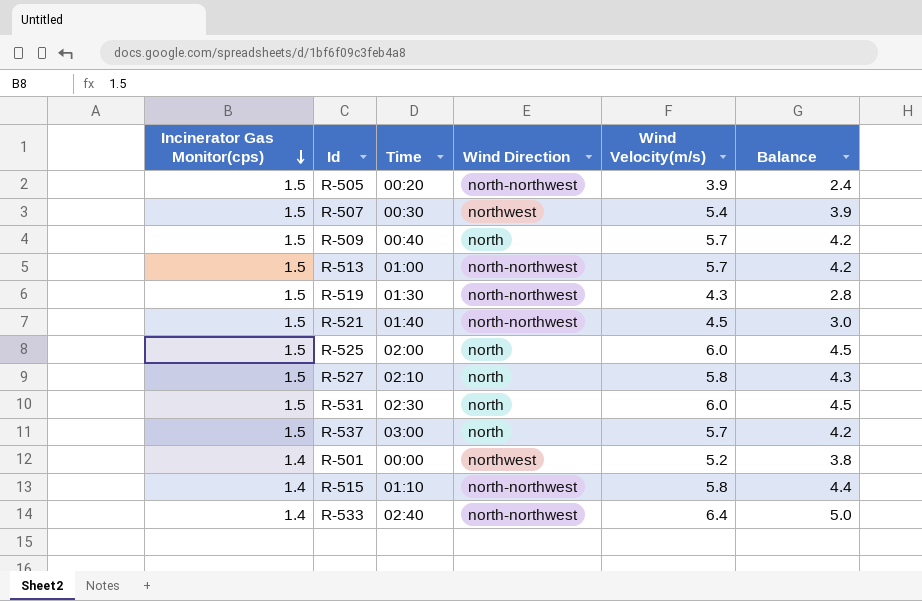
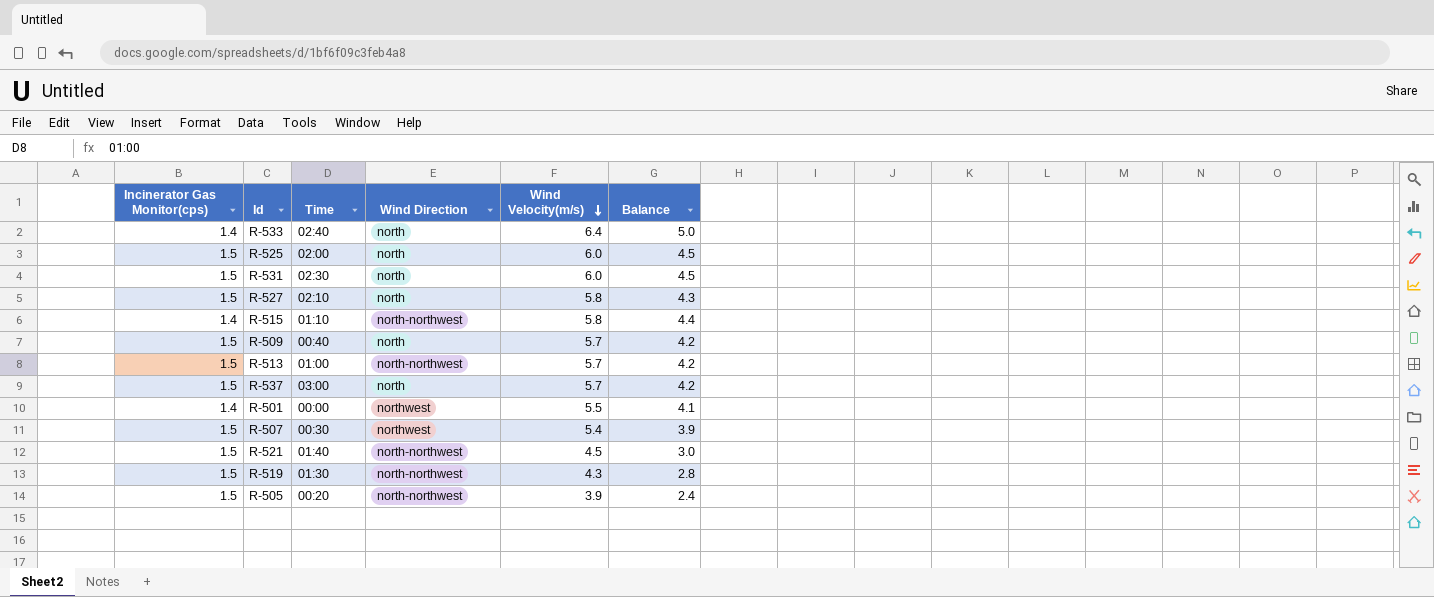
row order: Incinerator Gas Monitor(cps) descending -> Wind Velocity(m/s) descending
R-533 | Wind Direction: north-northwest -> north
R-501 | Wind Velocity(m/s): 5.2 -> 5.5
R-501 | Balance: 3.8 -> 4.1

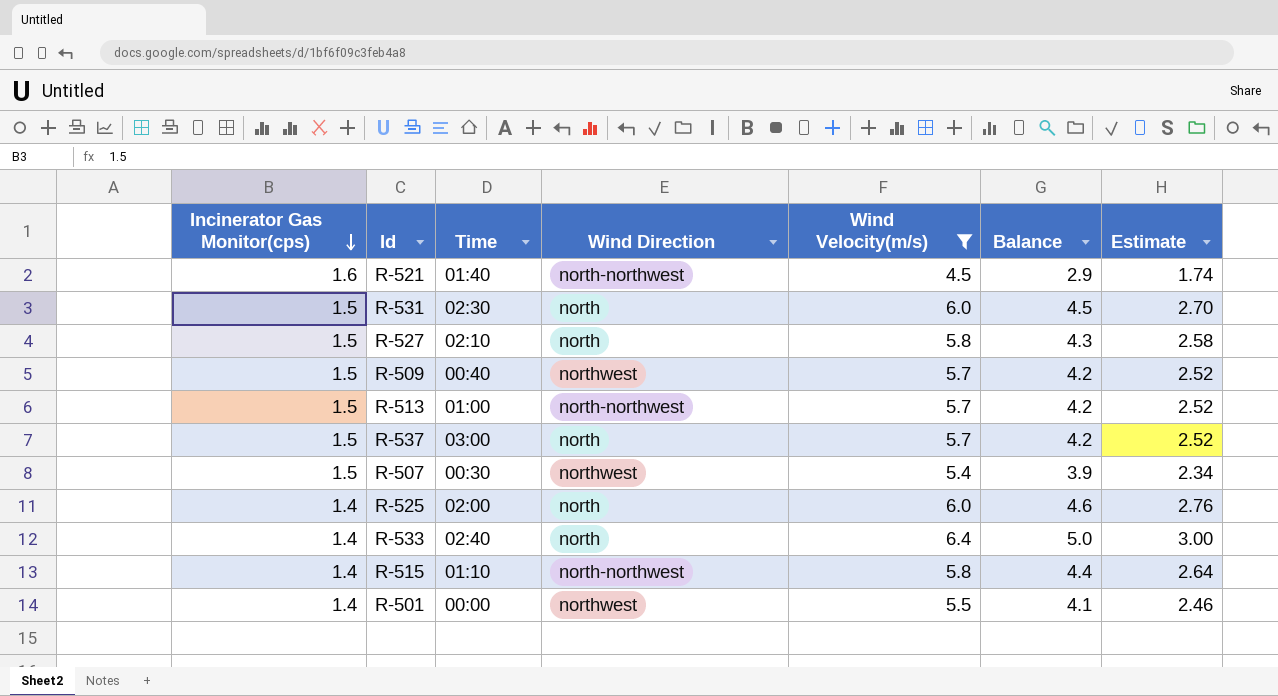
filter: none -> Wind Velocity(m/s) >= 4.5
row order: Wind Velocity(m/s) descending -> Incinerator Gas Monitor(cps) descending
column Estimate | formula: none -> [Balance] * 0.6
R-521 | Incinerator Gas Monitor(cps): 1.5 -> 1.6
R-521 | Balance: 3.0 -> 2.9
R-509 | Wind Direction: north -> northwest
R-525 | Incinerator Gas Monitor(cps): 1.5 -> 1.4
R-525 | Balance: 4.5 -> 4.6

